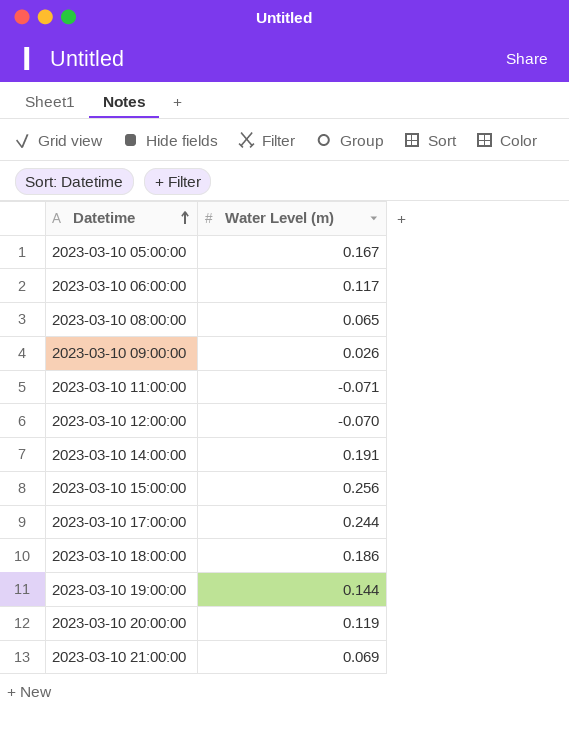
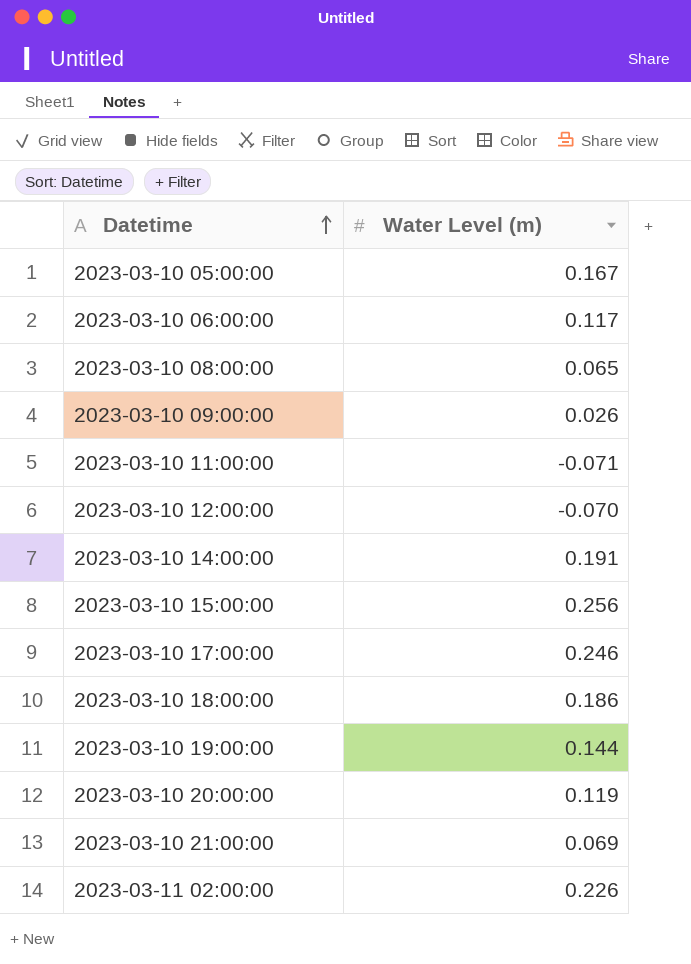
2023-03-10 17:00:00 | Water Level (m): 0.244 -> 0.246
row 2023-03-11 02:00:00: none -> 0.226

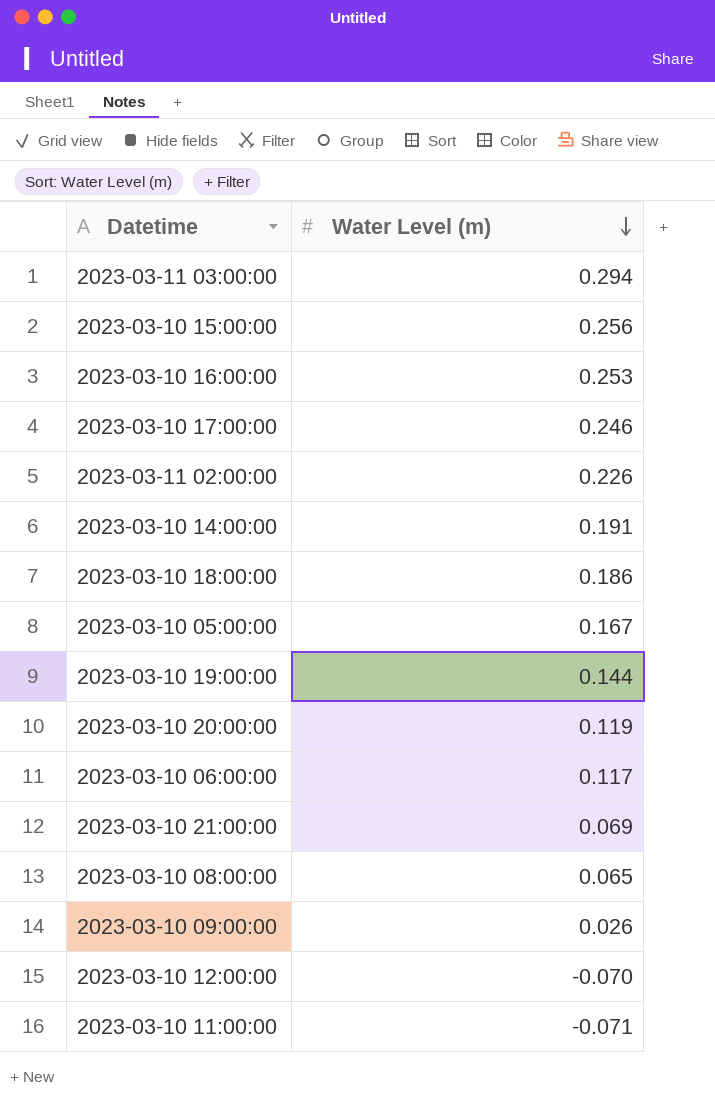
row order: Datetime ascending -> Water Level (m) descending
row 2023-03-11 03:00:00: none -> 0.294
row 2023-03-10 16:00:00: none -> 0.253

